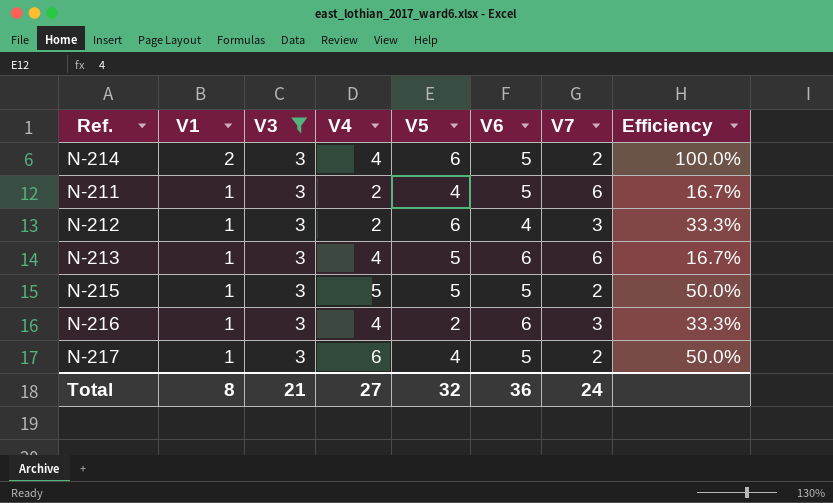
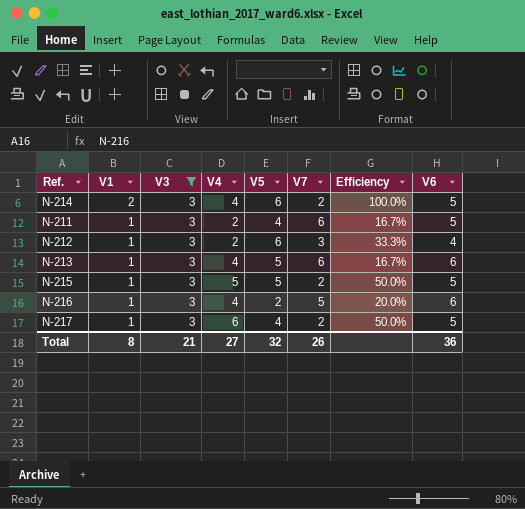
column V6 | position: 6 -> 8
N-216 | V7: 3 -> 5
N-216 | Efficiency: 33.3% -> 20.0%
Total | V7: 24 -> 26

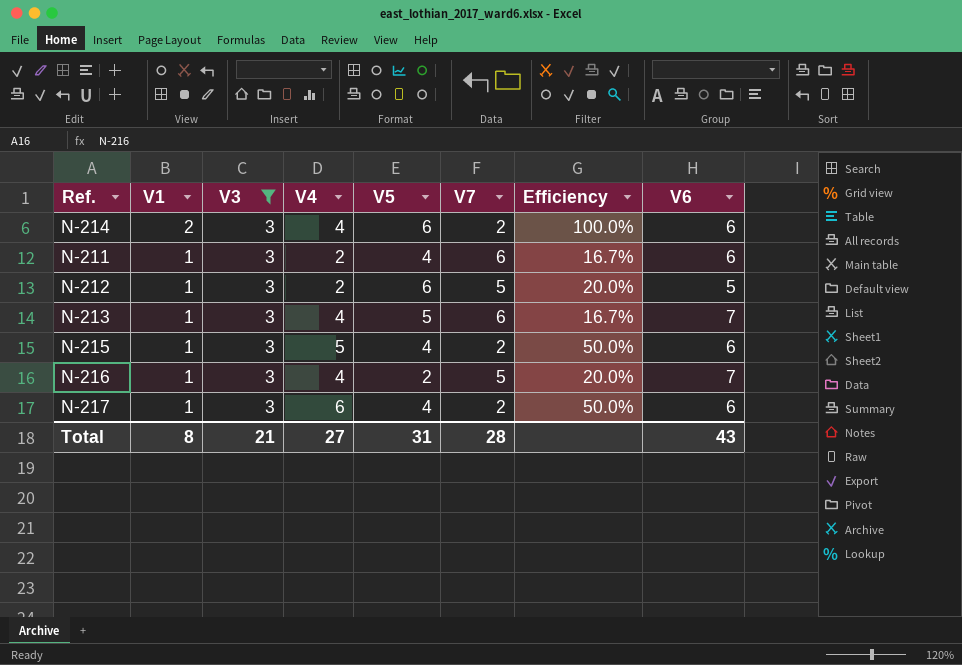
N-214 | V6: 5 -> 6
N-211 | V6: 5 -> 6
N-212 | V7: 3 -> 5
N-212 | Efficiency: 33.3% -> 20.0%
N-212 | V6: 4 -> 5
N-213 | V6: 6 -> 7
N-215 | V5: 5 -> 4
N-215 | V6: 5 -> 6
N-216 | V6: 6 -> 7
N-217 | V6: 5 -> 6
Total | V5: 32 -> 31
Total | V7: 26 -> 28
Total | V6: 36 -> 43

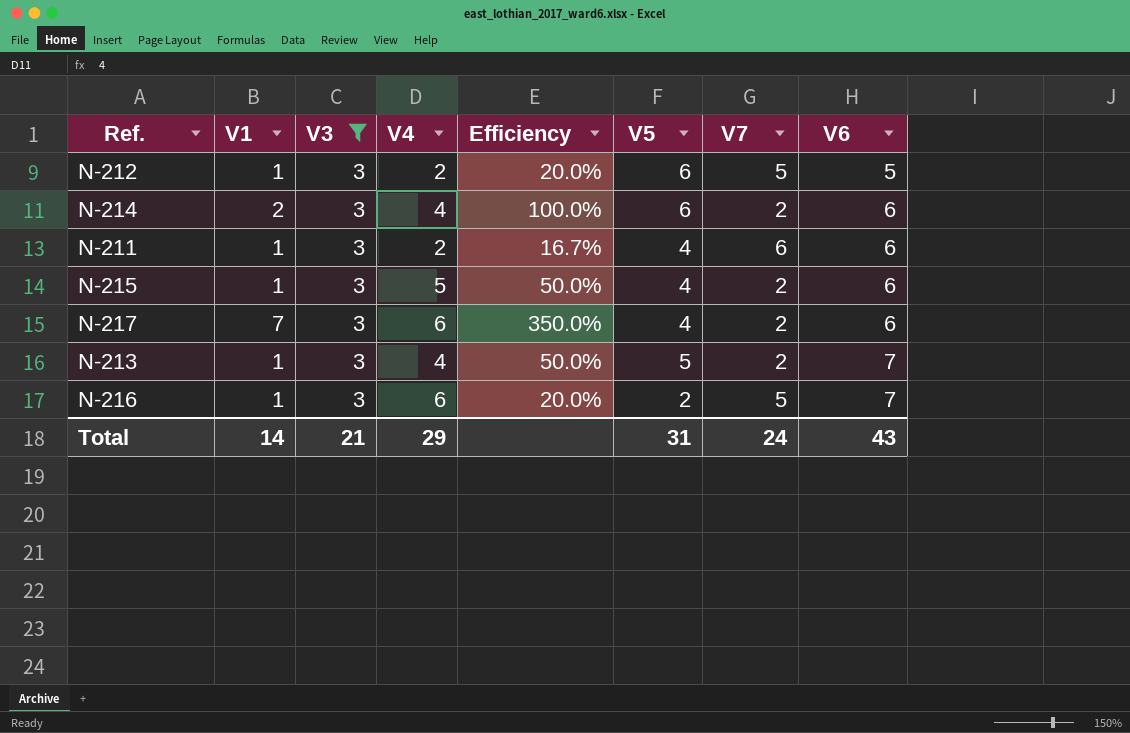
row order: V1 descending -> V6 ascending
column Efficiency | position: 7 -> 5
N-217 | V1: 1 -> 7
N-217 | Efficiency: 50.0% -> 350.0%
N-213 | Efficiency: 16.7% -> 50.0%
N-213 | V7: 6 -> 2
N-216 | V4: 4 -> 6
Total | V1: 8 -> 14
Total | V4: 27 -> 29
Total | V7: 28 -> 24

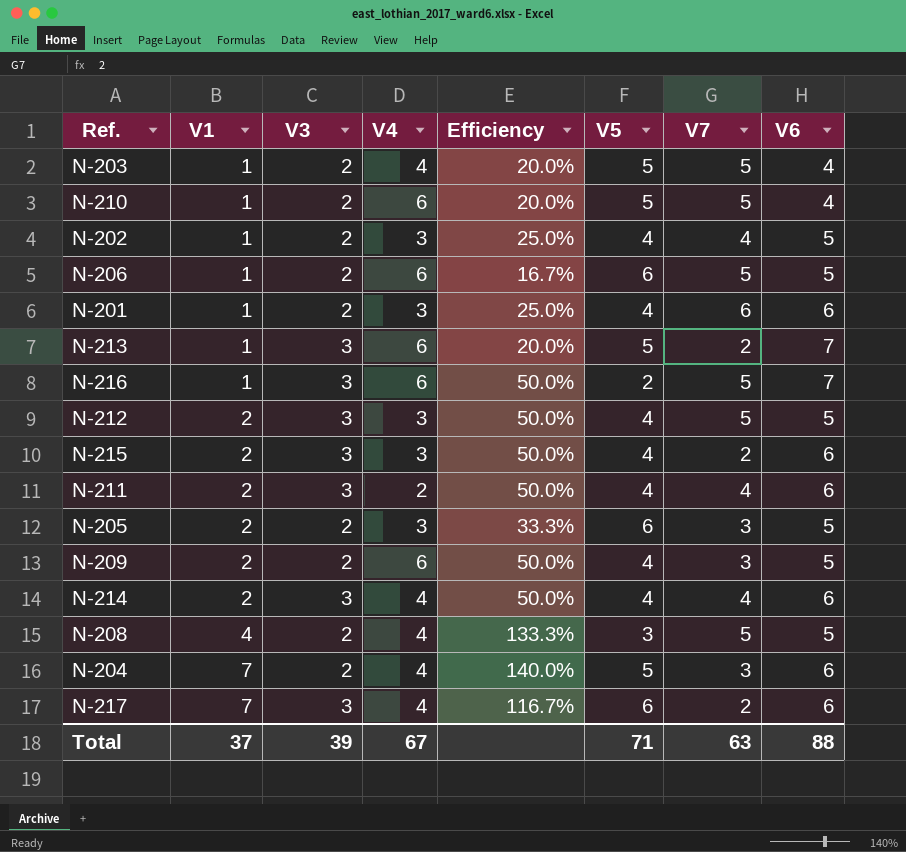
filter: V3 = 3 -> none
row order: V6 ascending -> V1 ascending
column Efficiency | formula: [V1] / [V7] -> [V1] / [V5]
N-213 | V4: 4 -> 6
N-212 | V1: 1 -> 2
N-212 | V4: 2 -> 3
N-212 | V5: 6 -> 4
N-215 | V1: 1 -> 2
N-215 | V4: 5 -> 3
N-211 | V1: 1 -> 2
N-211 | V7: 6 -> 4
N-214 | V5: 6 -> 4
N-214 | V7: 2 -> 4
N-217 | V4: 6 -> 4
N-217 | V5: 4 -> 6
Total | V1: 14 -> 37
Total | V3: 21 -> 39
Total | V4: 29 -> 67
Total | V5: 31 -> 71
Total | V7: 24 -> 63
Total | V6: 43 -> 88

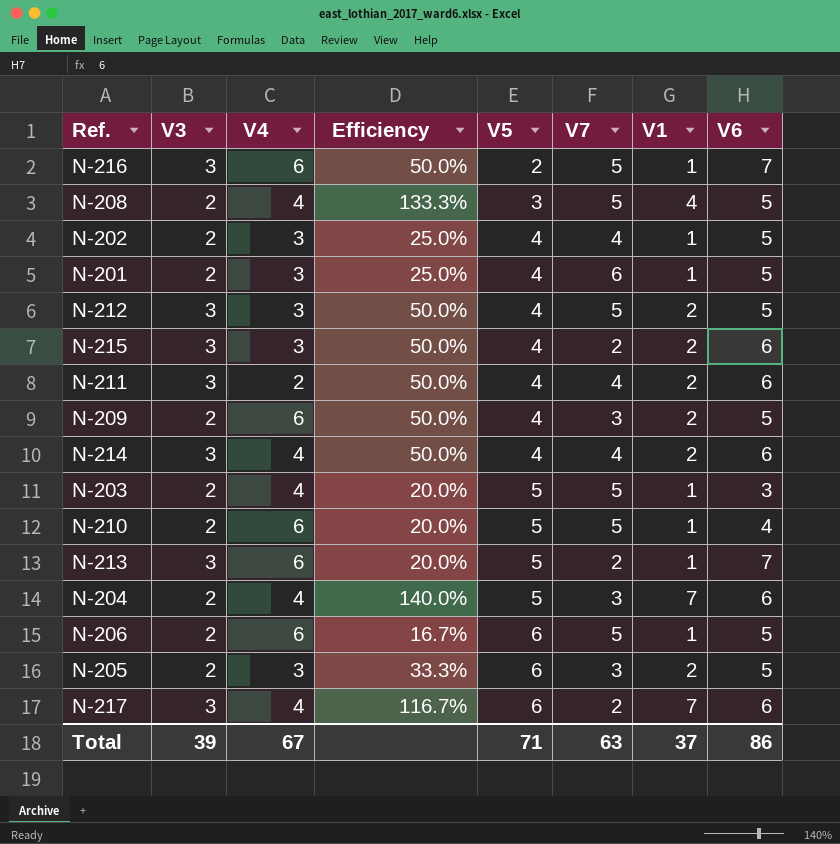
row order: V1 ascending -> V5 ascending
column V1 | position: 2 -> 7
N-201 | V6: 6 -> 5
N-203 | V6: 4 -> 3
Total | V6: 88 -> 86

